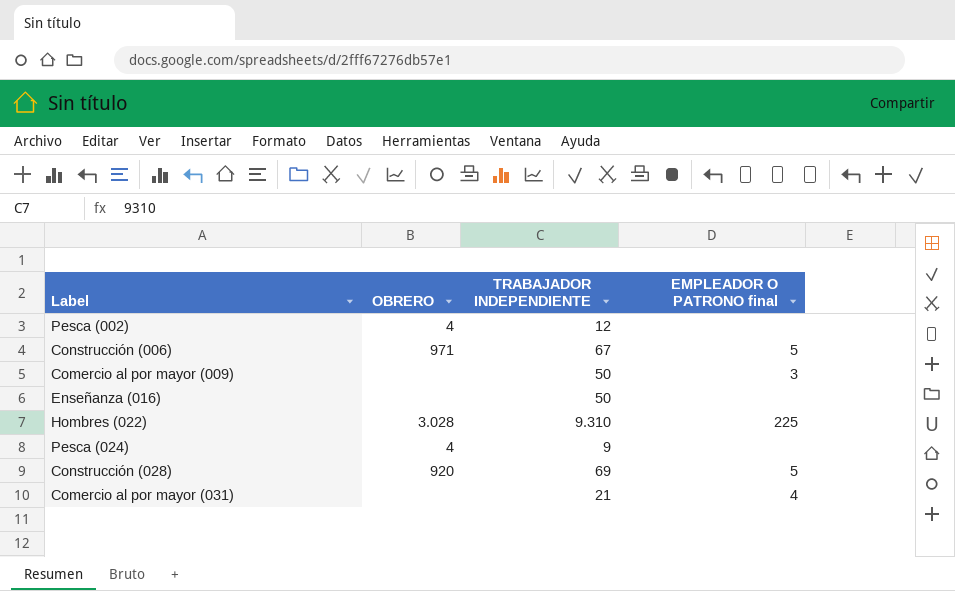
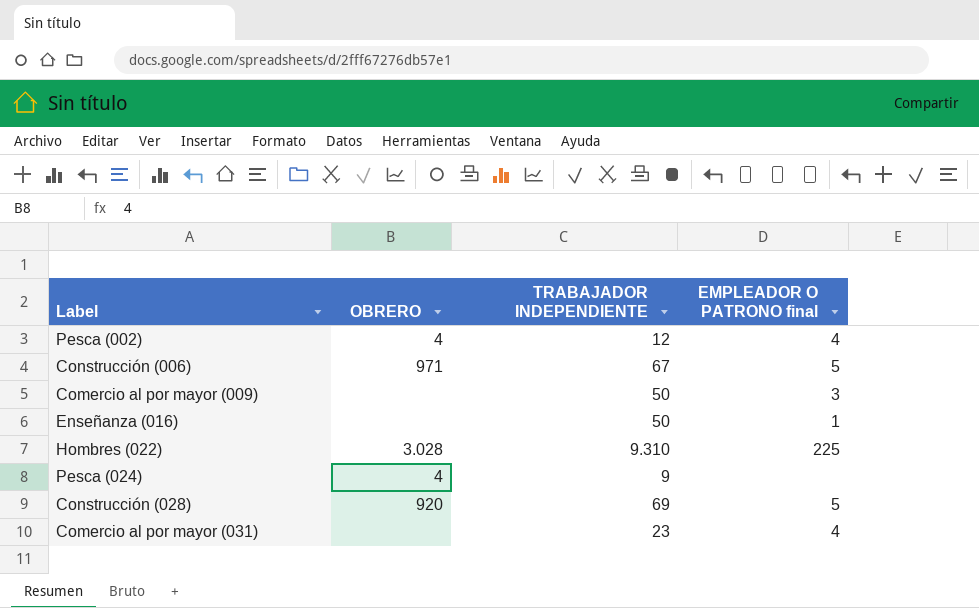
Pesca (002) | EMPLEADOR O PATRONO final: none -> 4
Enseñanza (016) | EMPLEADOR O PATRONO final: none -> 1
Comercio al por mayor (031) | TRABAJADOR INDEPENDIENTE: 21 -> 23

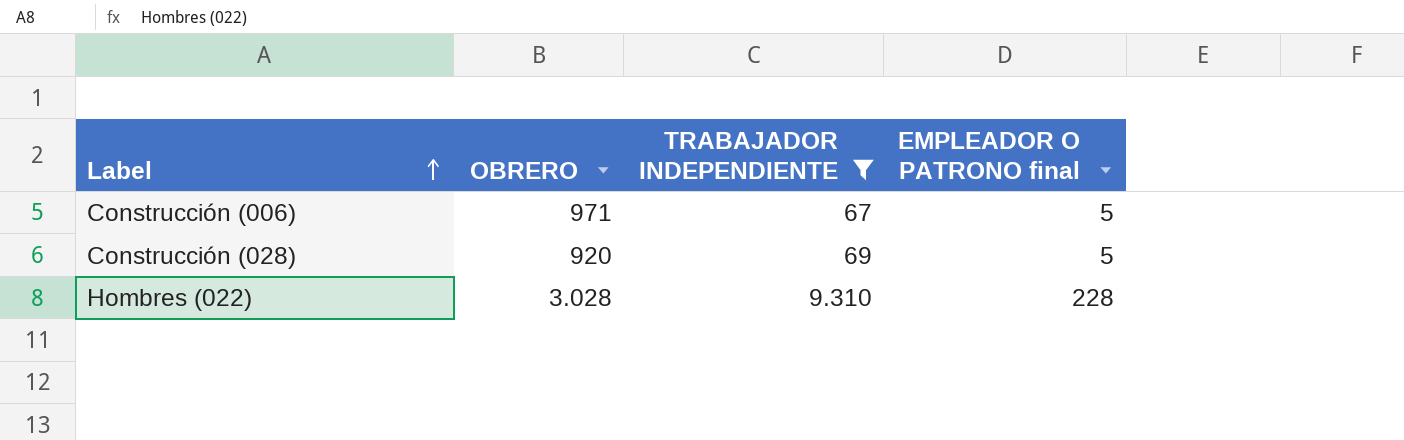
filter: none -> TRABAJADOR INDEPENDIENTE >= 67
row order: none -> Label ascending
Hombres (022) | EMPLEADOR O PATRONO final: 225 -> 228

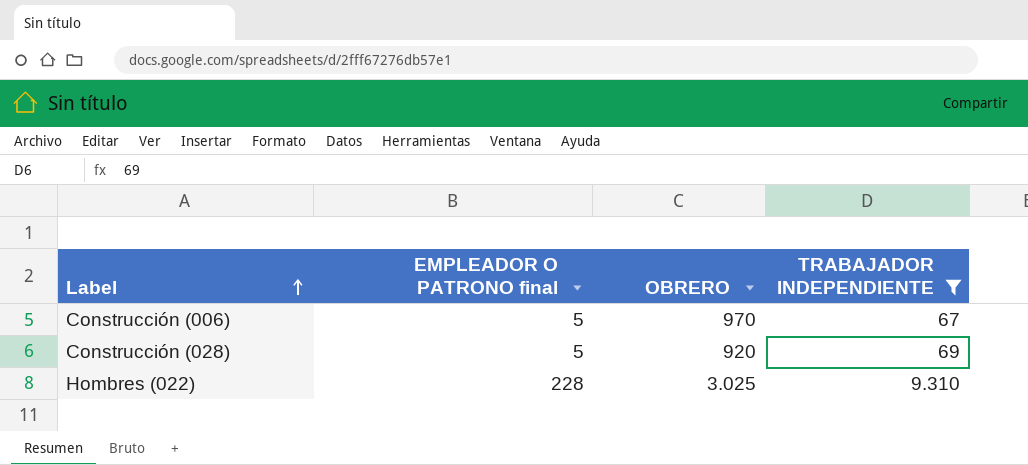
column EMPLEADOR O PATRONO final | position: 4 -> 2
Construcción (006) | OBRERO: 971 -> 970
Hombres (022) | OBRERO: 3.028 -> 3.025

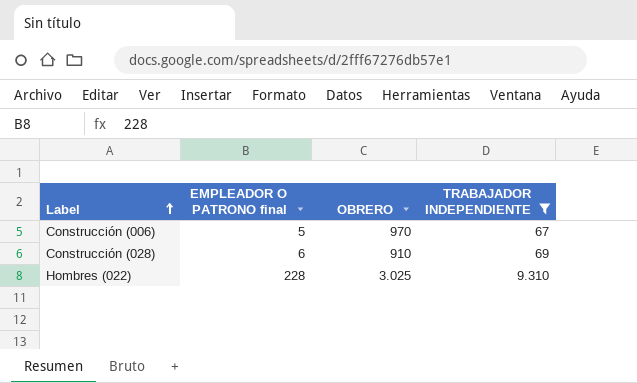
Construcción (028) | EMPLEADOR O PATRONO final: 5 -> 6
Construcción (028) | OBRERO: 920 -> 910

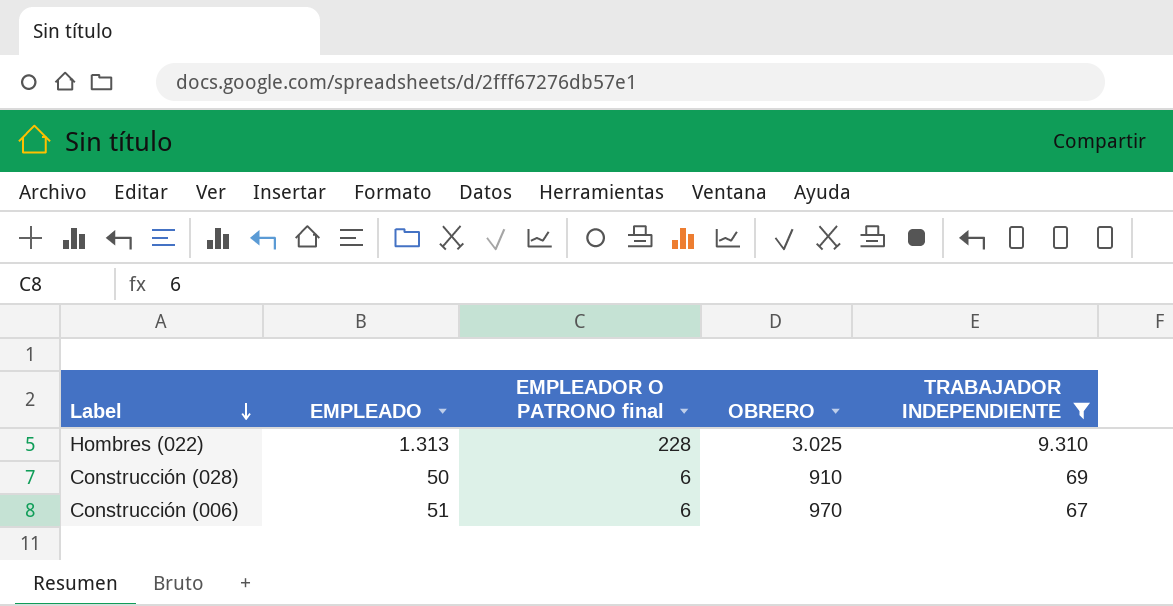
row order: Label ascending -> Label descending
column EMPLEADO | position: none -> 2
Construcción (006) | EMPLEADOR O PATRONO final: 5 -> 6

